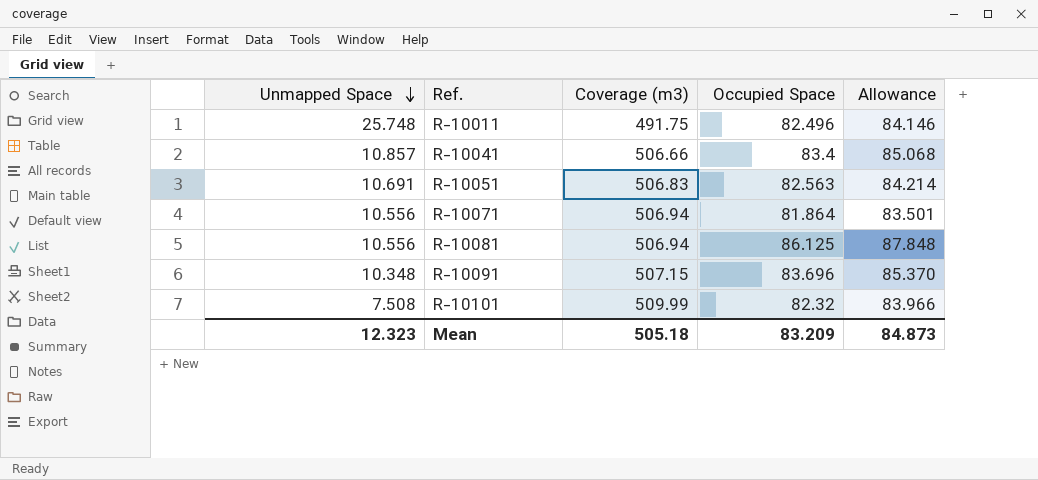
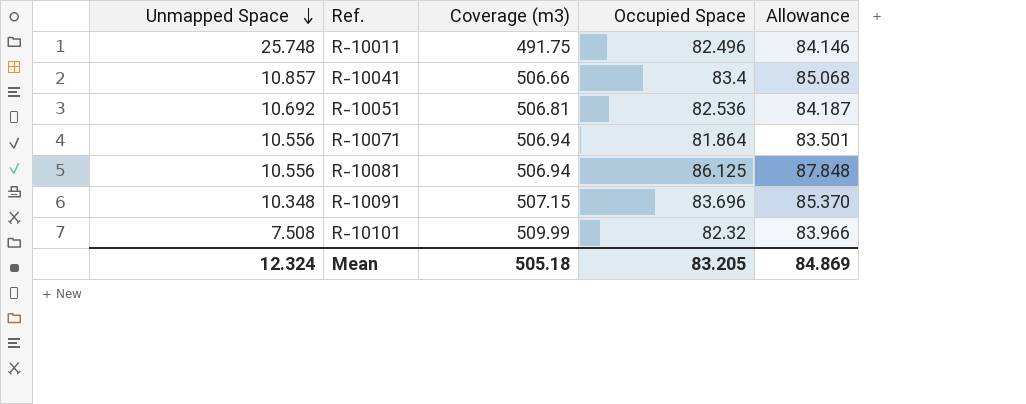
R-10051 | Unmapped Space: 10.691 -> 10.692
R-10051 | Coverage (m3): 506.83 -> 506.81
R-10051 | Occupied Space: 82.563 -> 82.536
R-10051 | Allowance: 84.214 -> 84.187
Mean | Unmapped Space: 12.323 -> 12.324
Mean | Occupied Space: 83.209 -> 83.205
Mean | Allowance: 84.873 -> 84.869

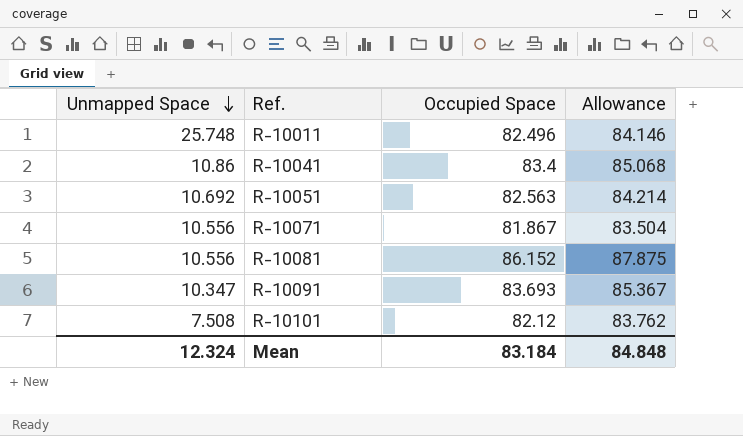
column Coverage (m3) | position: 3 -> none
R-10041 | Unmapped Space: 10.857 -> 10.86
R-10051 | Occupied Space: 82.536 -> 82.563
R-10051 | Allowance: 84.187 -> 84.214
R-10071 | Occupied Space: 81.864 -> 81.867
R-10071 | Allowance: 83.501 -> 83.504
R-10081 | Occupied Space: 86.125 -> 86.152
R-10081 | Allowance: 87.848 -> 87.875
R-10091 | Unmapped Space: 10.348 -> 10.347
R-10091 | Occupied Space: 83.696 -> 83.693
R-10091 | Allowance: 85.370 -> 85.367
R-10101 | Occupied Space: 82.32 -> 82.12
R-10101 | Allowance: 83.966 -> 83.762
Mean | Occupied Space: 83.205 -> 83.184
Mean | Allowance: 84.869 -> 84.848

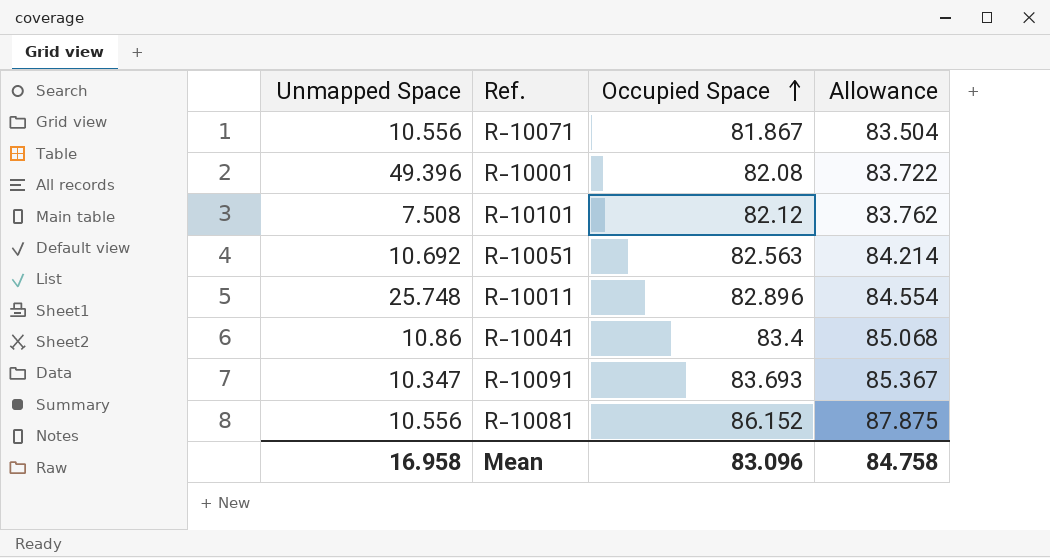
row order: Unmapped Space descending -> Occupied Space ascending
row R-10001: none -> 49.396 | 82.08 | 83.722
R-10011 | Occupied Space: 82.496 -> 82.896
R-10011 | Allowance: 84.146 -> 84.554
Mean | Unmapped Space: 12.324 -> 16.958
Mean | Occupied Space: 83.184 -> 83.096
Mean | Allowance: 84.848 -> 84.758

